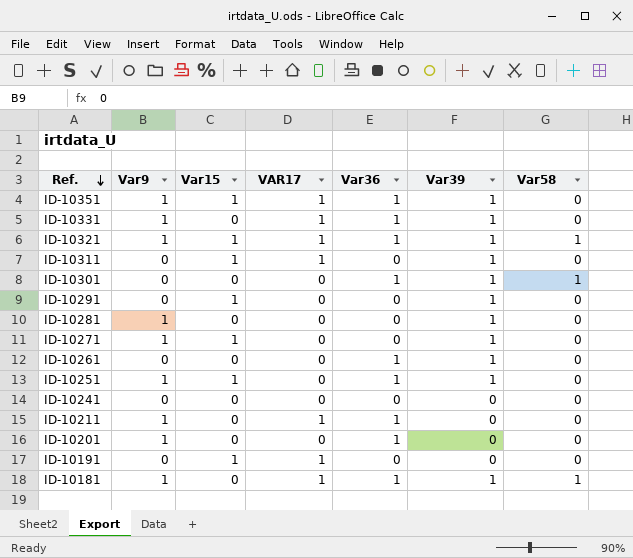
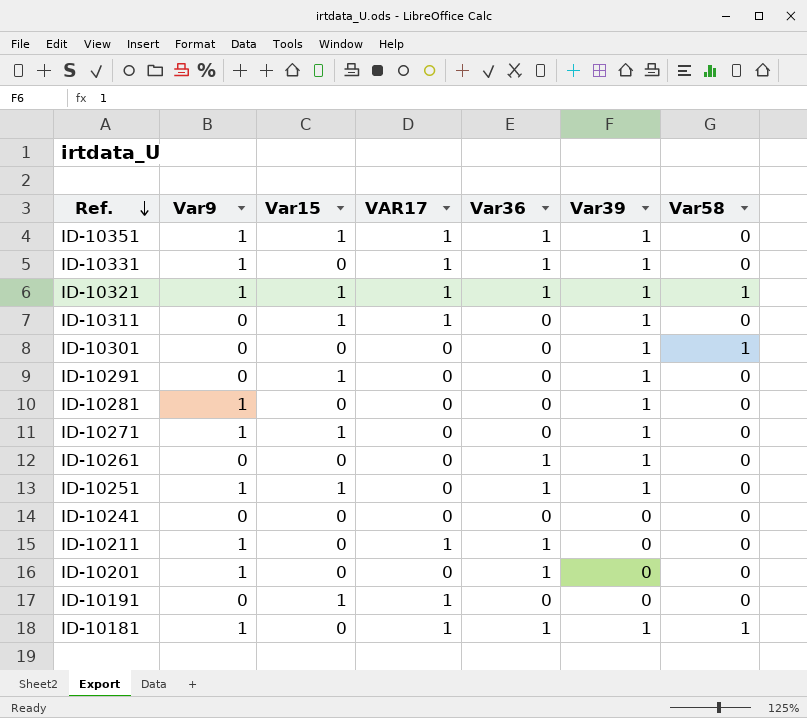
ID-10301 | Var36: 1 -> 0

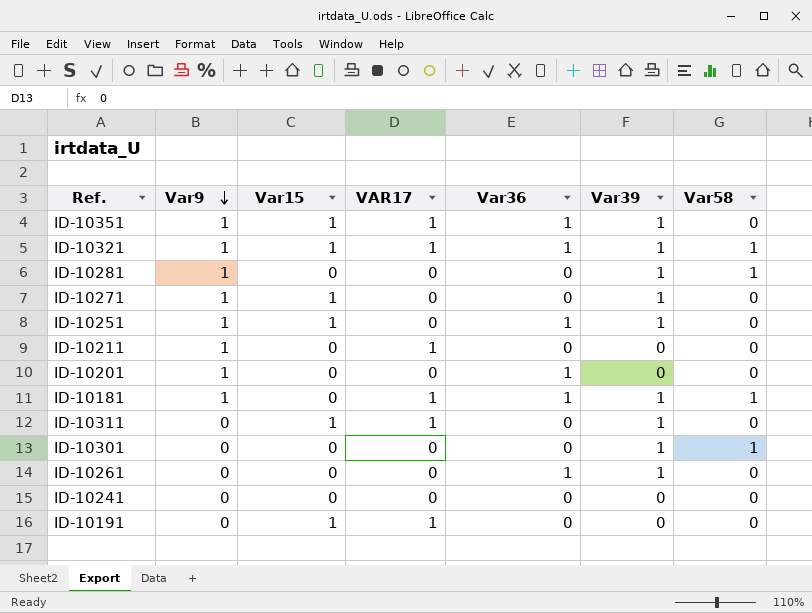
row order: Ref. descending -> Var9 descending
row ID-10331: 1 | 0 | 1 | 1 | 1 | 0 -> none
row ID-10291: 0 | 1 | 0 | 0 | 1 | 0 -> none
ID-10281 | Var58: 0 -> 1
ID-10211 | Var36: 1 -> 0

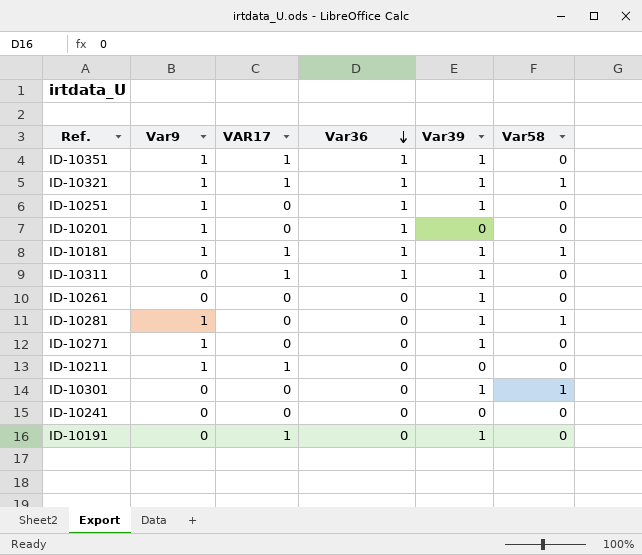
row order: Var9 descending -> Var36 descending
column Var15 | position: 3 -> none
ID-10311 | Var36: 0 -> 1
ID-10261 | Var36: 1 -> 0
ID-10191 | Var39: 0 -> 1

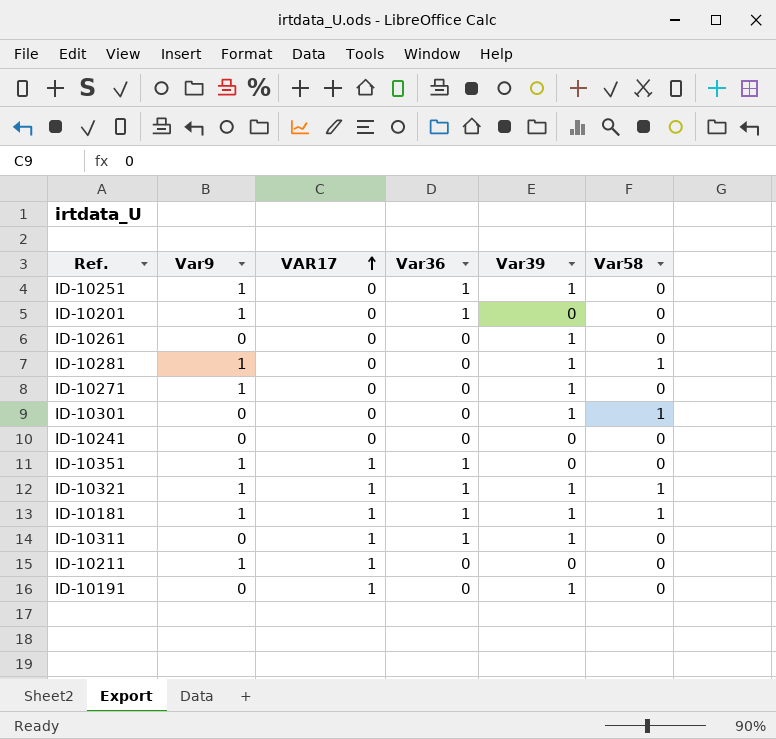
row order: Var36 descending -> VAR17 ascending
ID-10351 | Var39: 1 -> 0

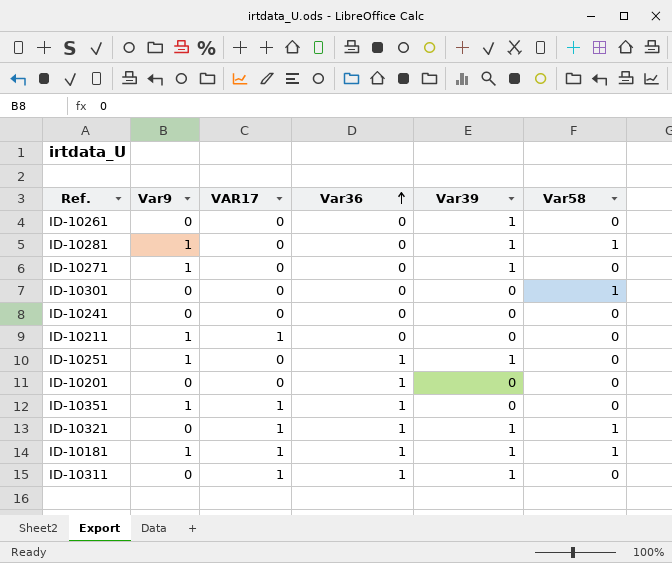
row order: VAR17 ascending -> Var36 ascending
row ID-10191: 0 | 1 | 0 | 1 | 0 -> none
ID-10301 | Var39: 1 -> 0
ID-10201 | Var9: 1 -> 0
ID-10321 | Var9: 1 -> 0

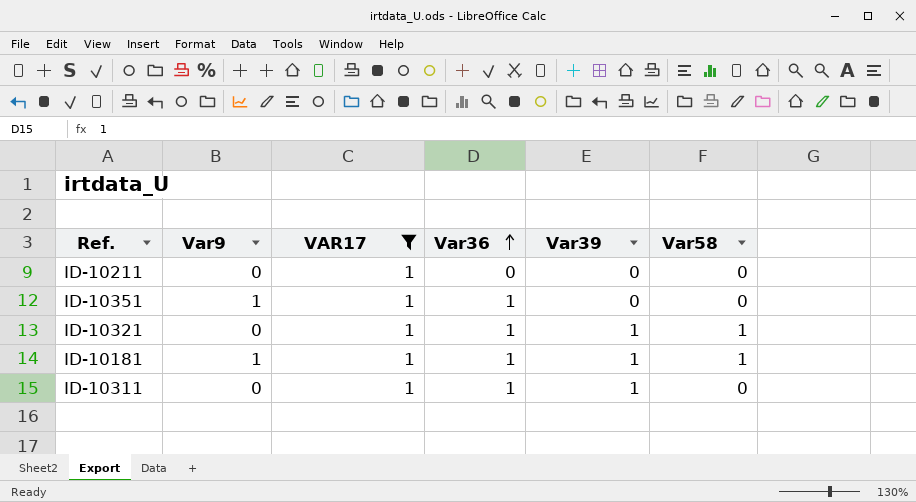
filter: none -> VAR17 = 1
ID-10211 | Var9: 1 -> 0

